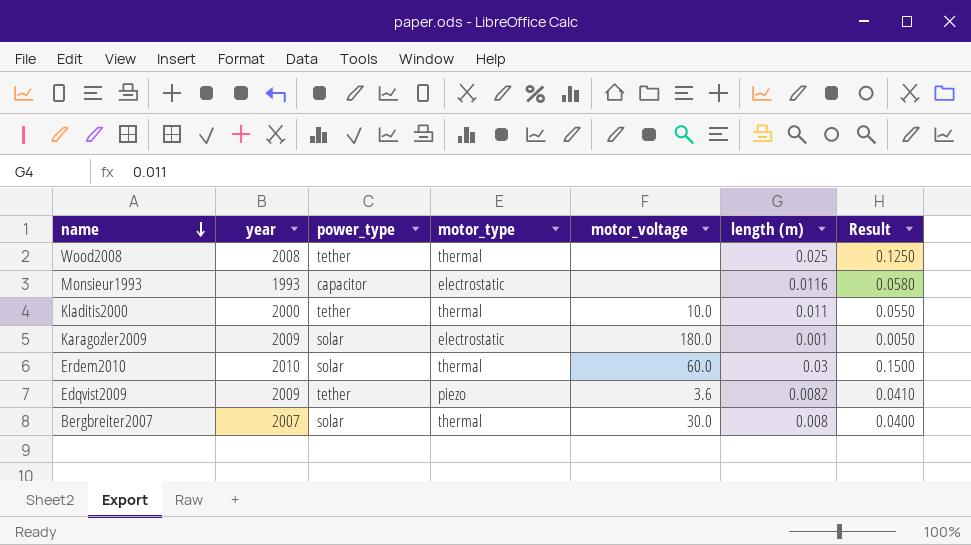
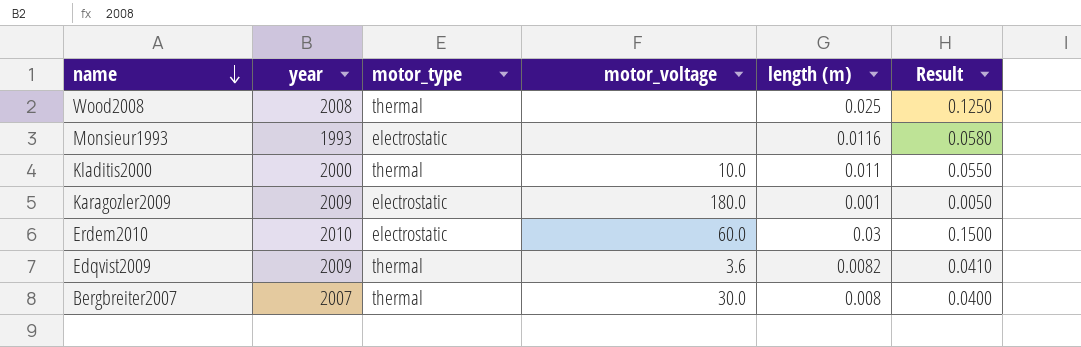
column power_type | position: 3 -> none
Erdem2010 | motor_type: thermal -> electrostatic
Edqvist2009 | motor_type: piezo -> thermal

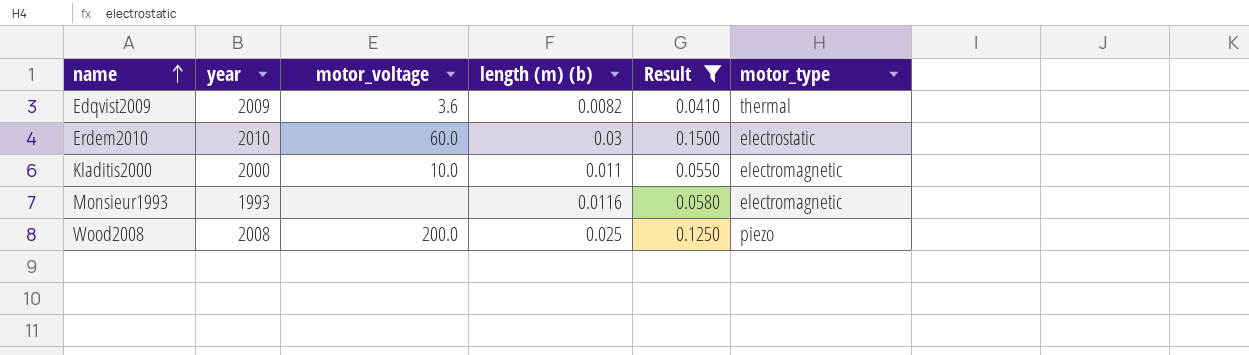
filter: none -> Result >= 0.0410
row order: name descending -> name ascending
column name: length (m) -> length (m) (b)
column motor_type | position: 3 -> 6
Kladitis2000 | motor_type: thermal -> electromagnetic
Monsieur1993 | motor_type: electrostatic -> electromagnetic
Wood2008 | motor_voltage: none -> 200.0
Wood2008 | motor_type: thermal -> piezo

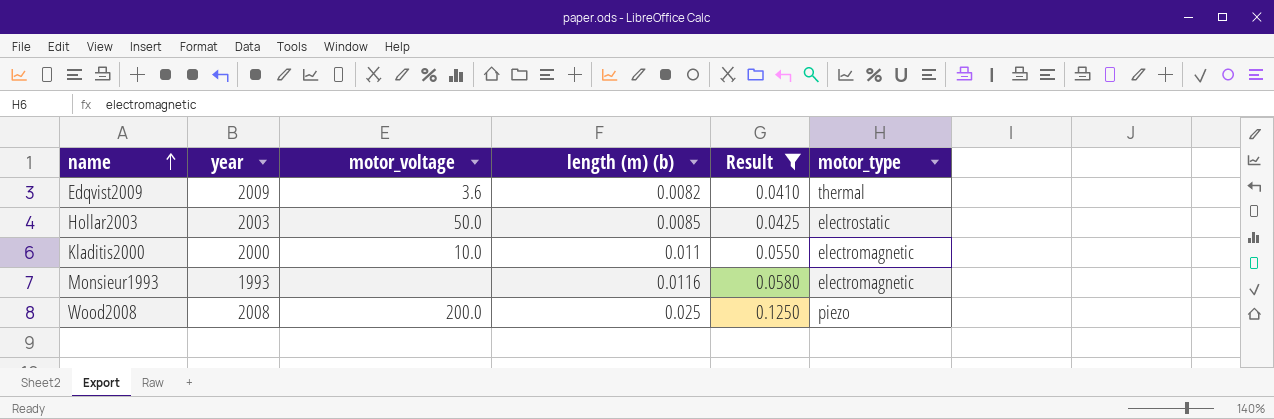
row Erdem2010: 2010 | 60.0 | 0.03 | 0.1500 | electrostatic -> none
row Hollar2003: none -> 2003 | 50.0 | 0.0085 | 0.0425 | electrostatic

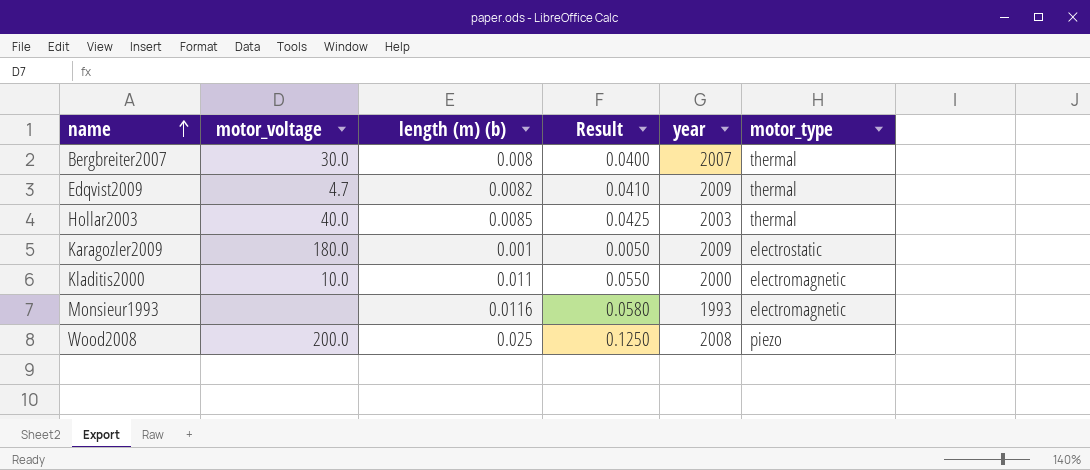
filter: Result >= 0.0410 -> none
column year | position: 2 -> 5
Edqvist2009 | motor_voltage: 3.6 -> 4.7
Hollar2003 | motor_voltage: 50.0 -> 40.0
Hollar2003 | motor_type: electrostatic -> thermal

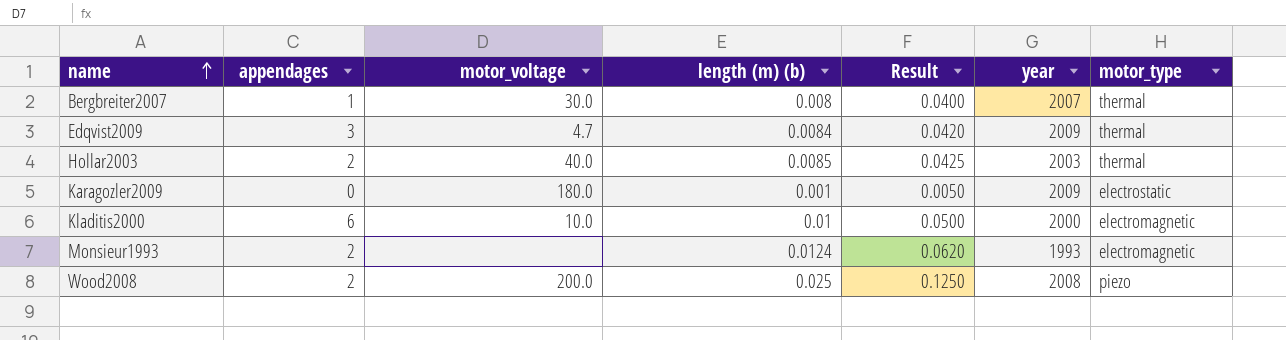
column appendages | position: none -> 2
Edqvist2009 | length (m) (b): 0.0082 -> 0.0084
Edqvist2009 | Result: 0.0410 -> 0.0420
Kladitis2000 | length (m) (b): 0.011 -> 0.01
Kladitis2000 | Result: 0.0550 -> 0.0500
Monsieur1993 | length (m) (b): 0.0116 -> 0.0124
Monsieur1993 | Result: 0.0580 -> 0.0620

